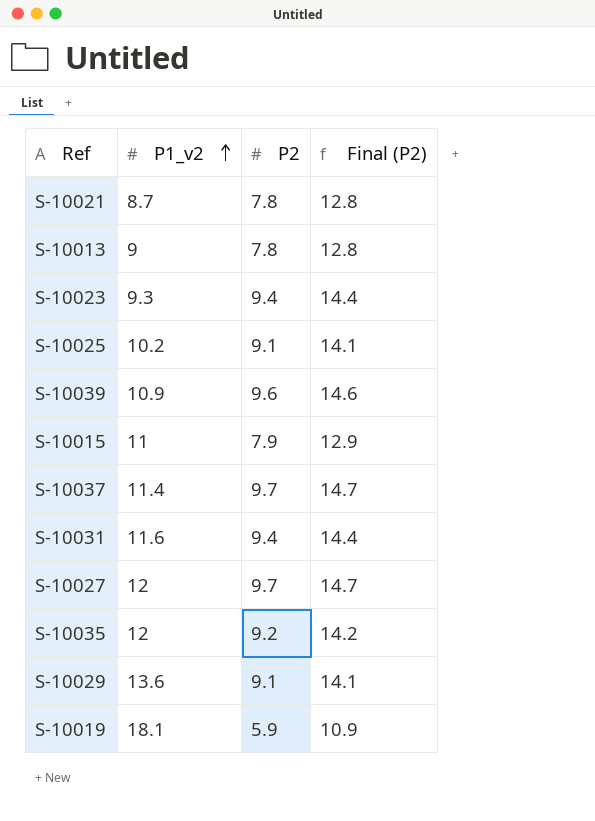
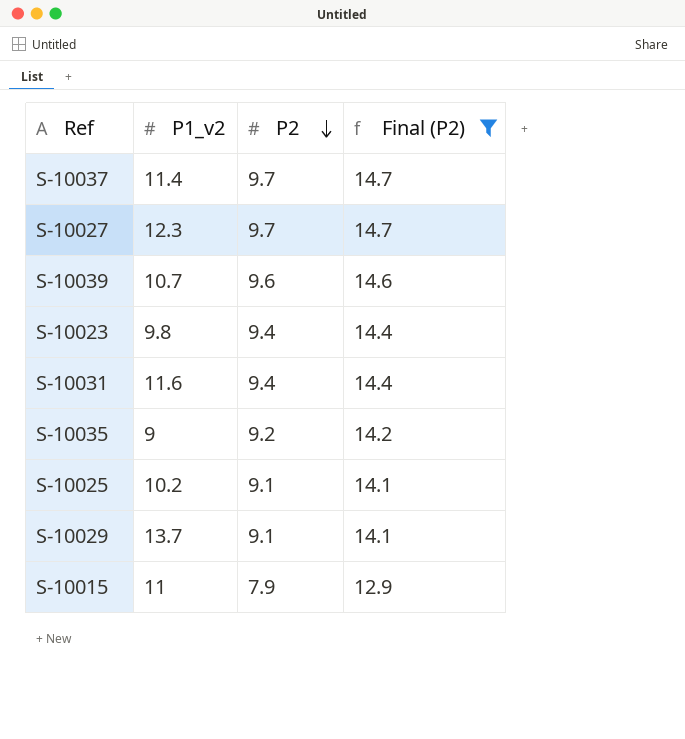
filter: none -> Final (P2) >= 12.9
row order: P1_v2 ascending -> P2 descending
S-10027 | P1_v2: 12 -> 12.3
S-10039 | P1_v2: 10.9 -> 10.7
S-10023 | P1_v2: 9.3 -> 9.8
S-10035 | P1_v2: 12 -> 9
S-10029 | P1_v2: 13.6 -> 13.7

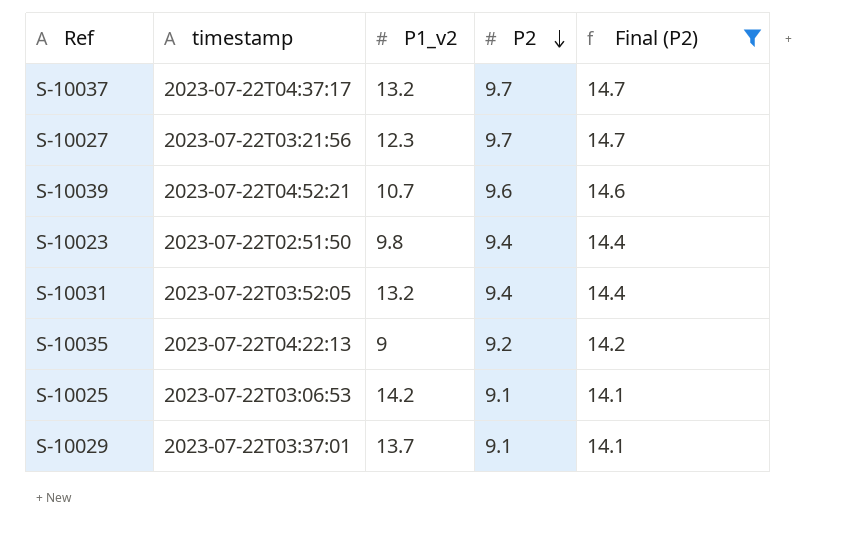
column timestamp | position: none -> 2
row S-10015: 11 | 7.9 | 12.9 -> none
S-10037 | P1_v2: 11.4 -> 13.2
S-10031 | P1_v2: 11.6 -> 13.2
S-10025 | P1_v2: 10.2 -> 14.2

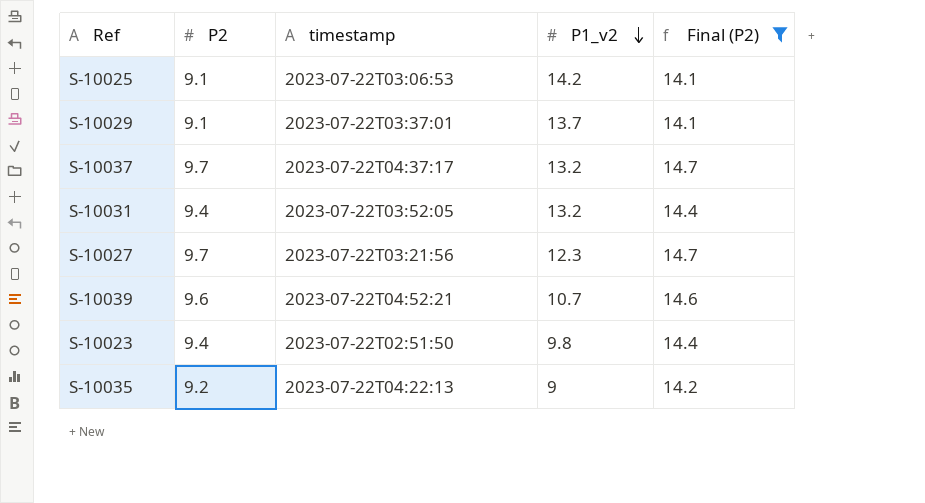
row order: P2 descending -> P1_v2 descending
column P2 | position: 4 -> 2

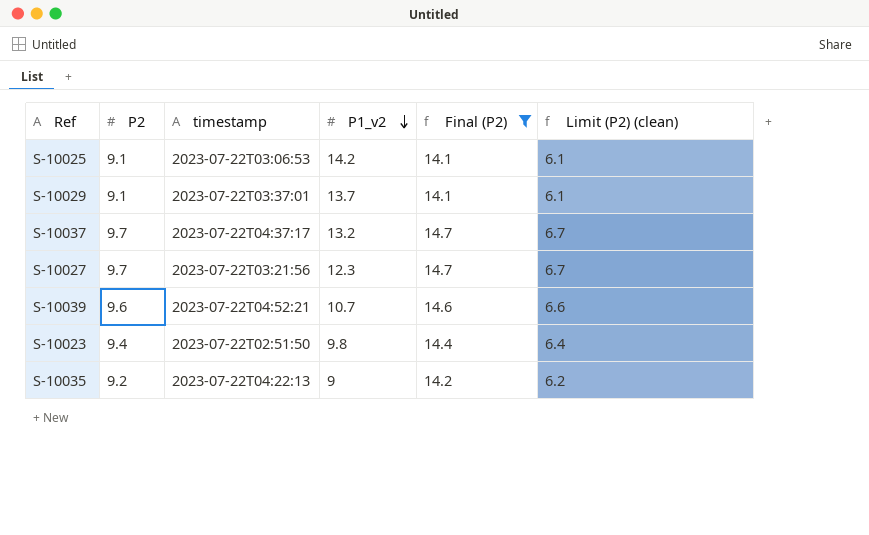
column Limit (P2) (clean) | formula: none -> [P2] - 3
row S-10031: 9.4 | 2023-07-22T03:52:05 | 13.2 | 14.4 -> none

